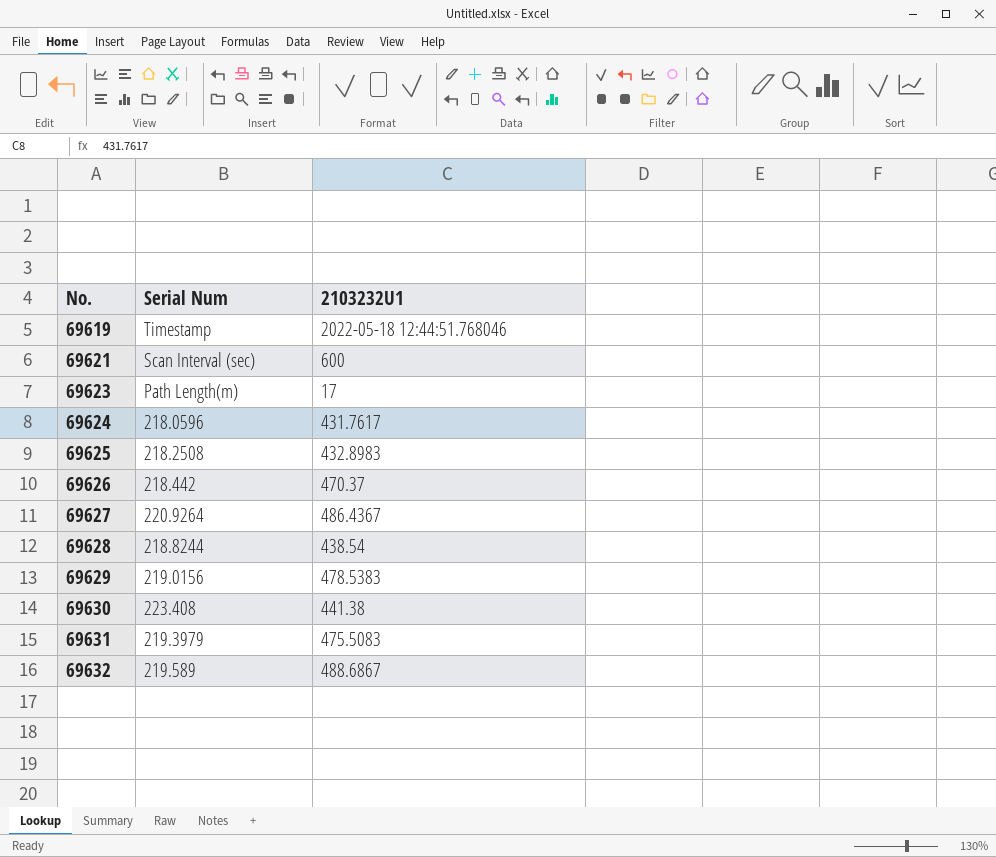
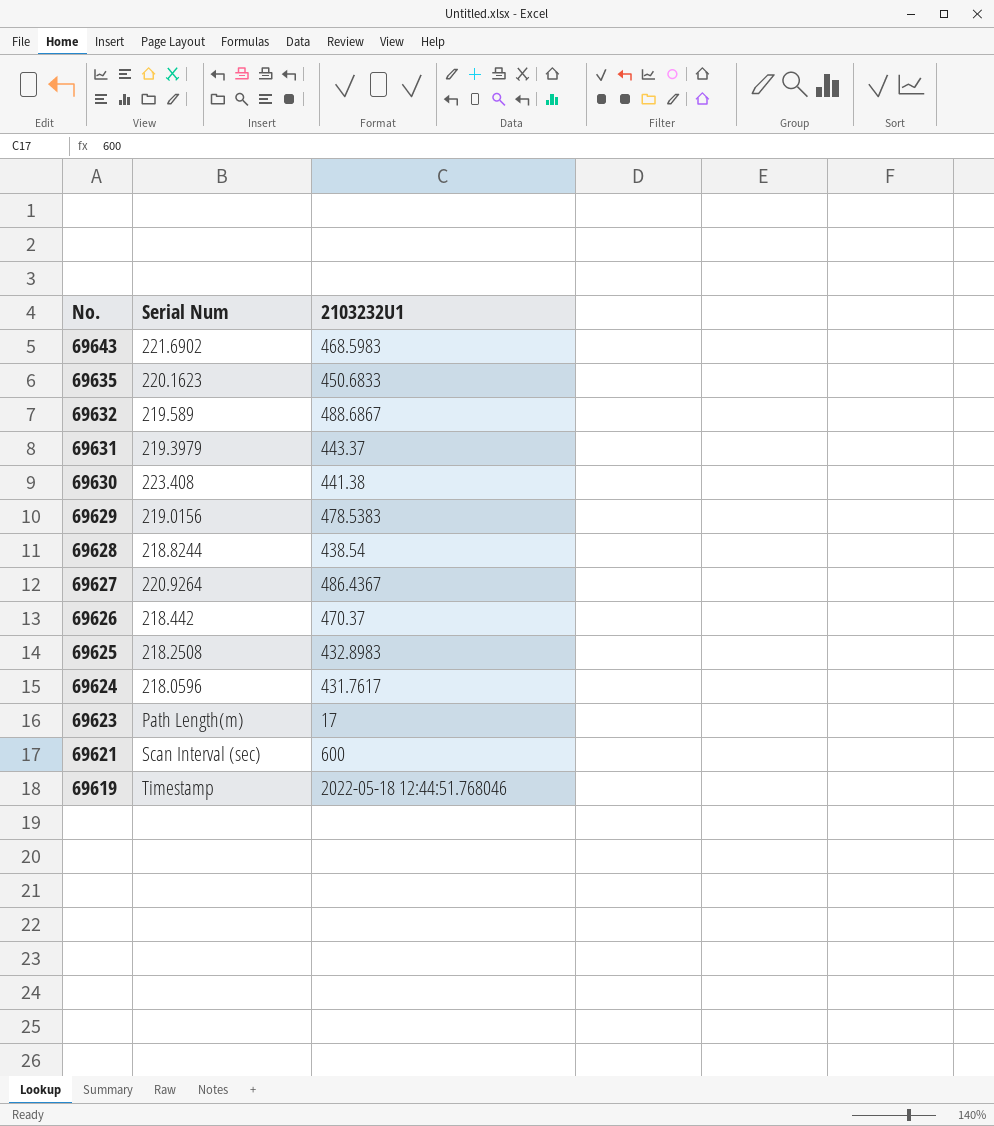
row order: No. ascending -> No. descending
row 69643: none -> 221.6902 | 468.5983
row 69635: none -> 220.1623 | 450.6833
69631 | 2103232U1: 475.5083 -> 443.37

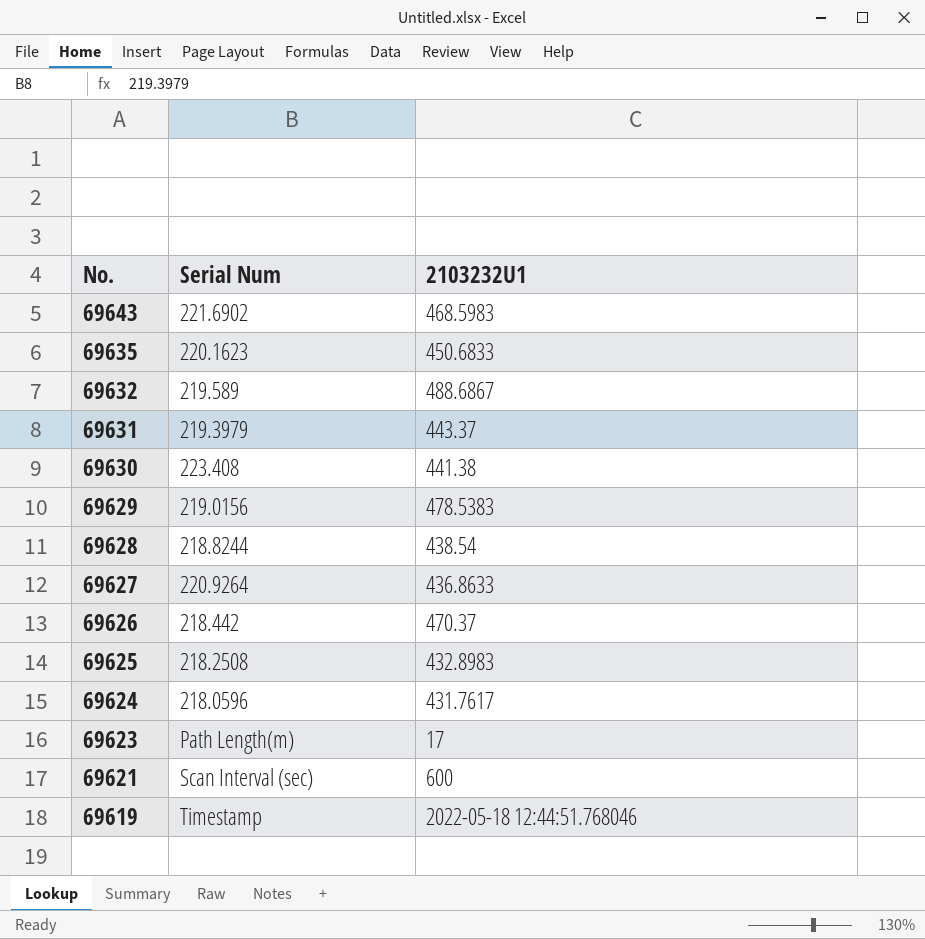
69627 | 2103232U1: 486.4367 -> 436.8633

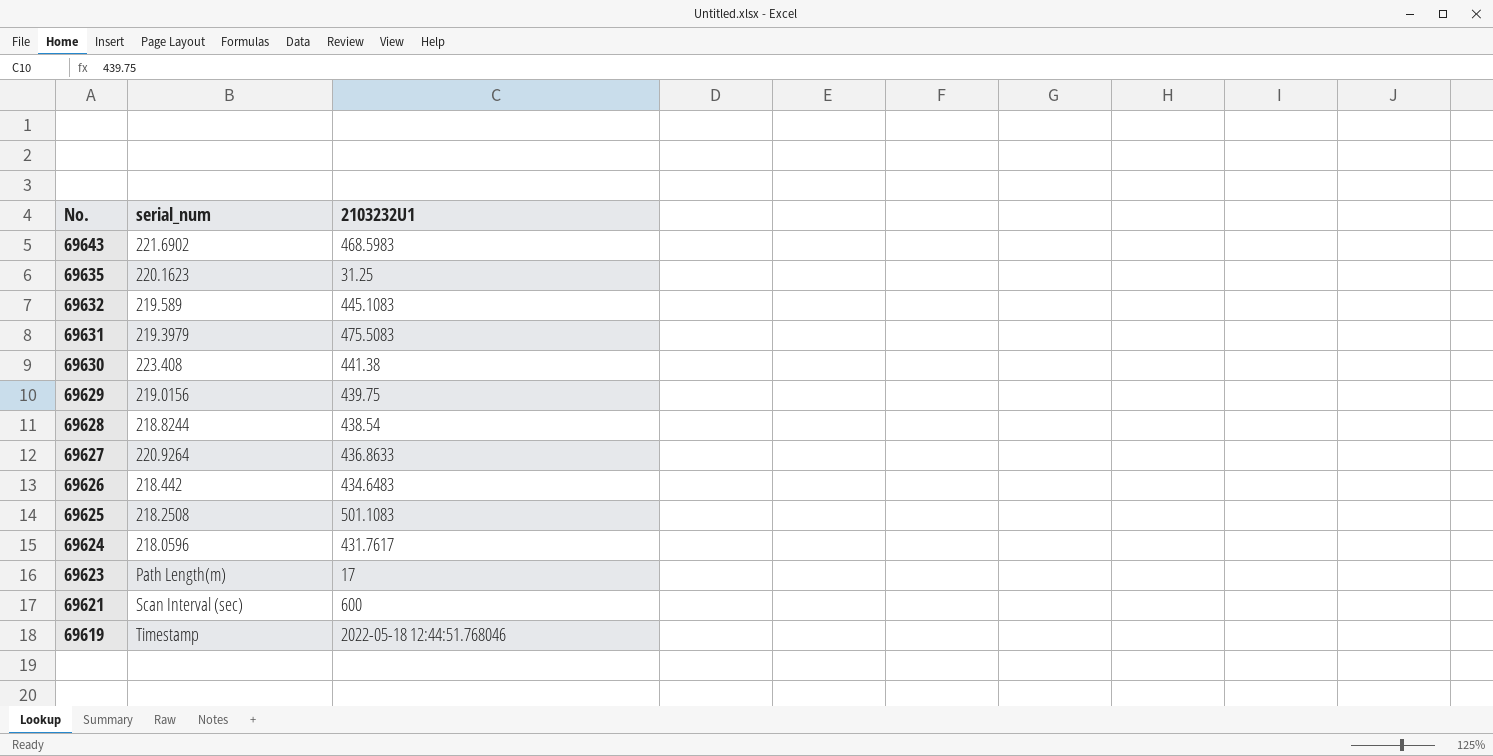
column name: Serial Num -> serial_num
69635 | 2103232U1: 450.6833 -> 31.25
69632 | 2103232U1: 488.6867 -> 445.1083
69631 | 2103232U1: 443.37 -> 475.5083
69629 | 2103232U1: 478.5383 -> 439.75
69626 | 2103232U1: 470.37 -> 434.6483
69625 | 2103232U1: 432.8983 -> 501.1083

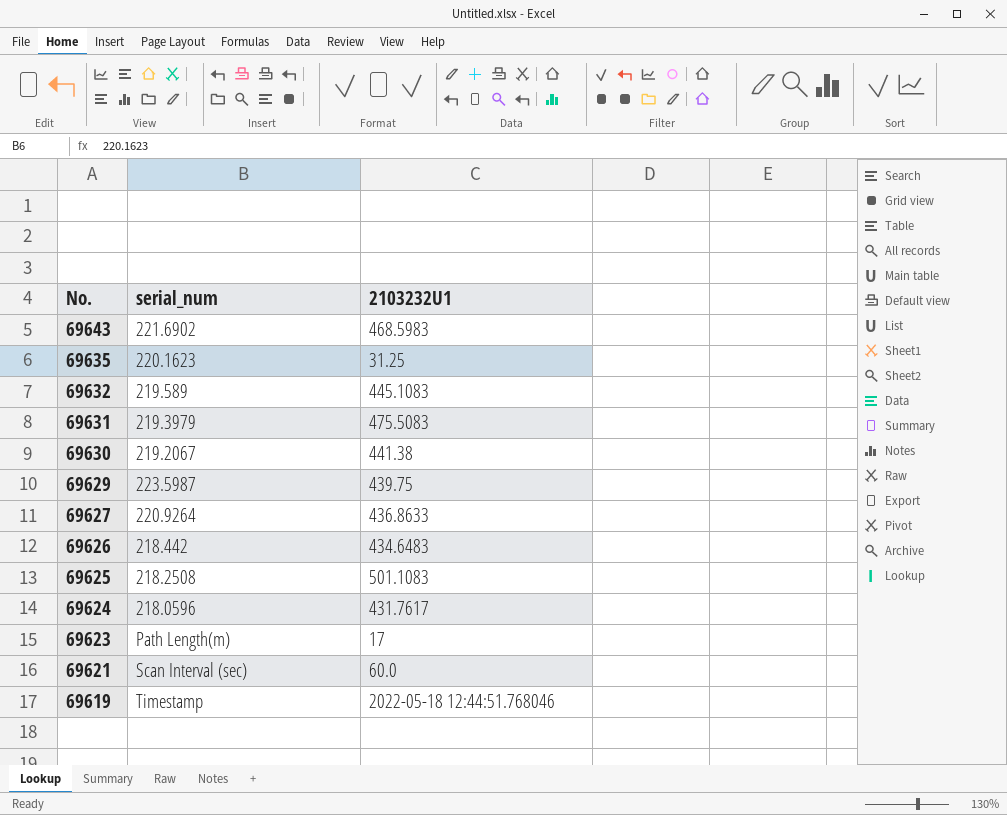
row 69628: 218.8244 | 438.54 -> none
69630 | serial_num: 223.408 -> 219.2067
69629 | serial_num: 219.0156 -> 223.5987
69621 | 2103232U1: 600 -> 60.0

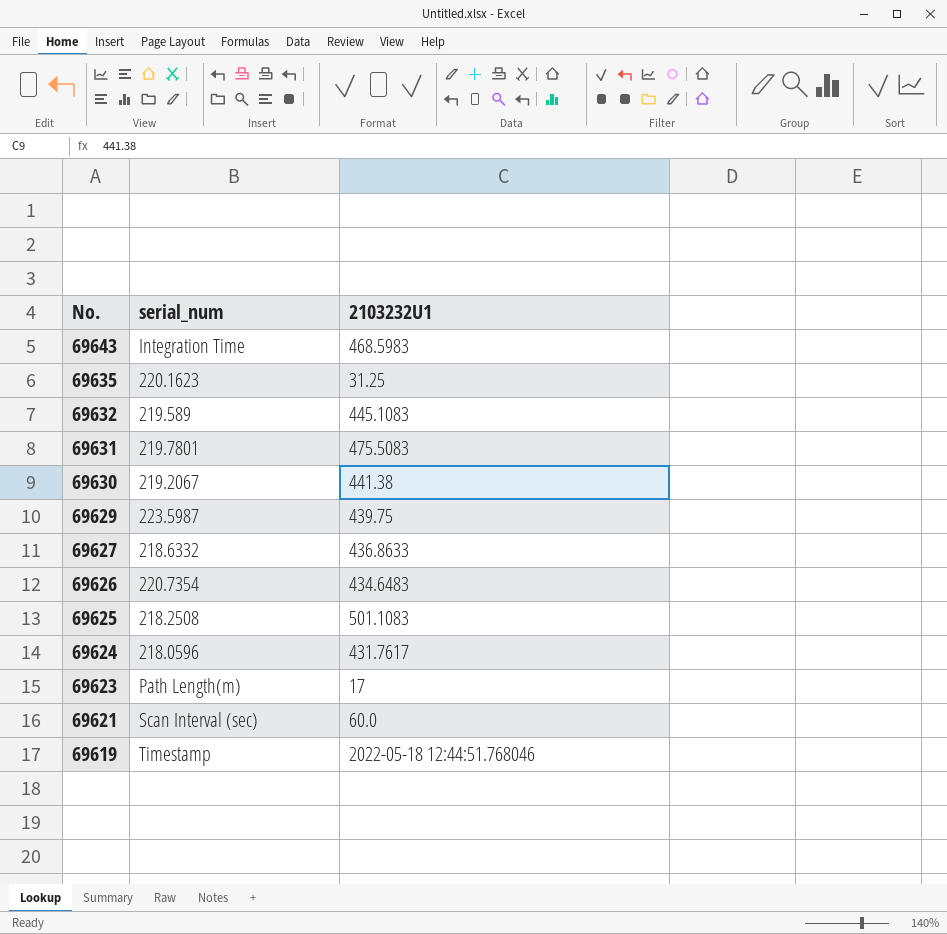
69643 | serial_num: 221.6902 -> Integration Time
69631 | serial_num: 219.3979 -> 219.7801
69627 | serial_num: 220.9264 -> 218.6332
69626 | serial_num: 218.442 -> 220.7354

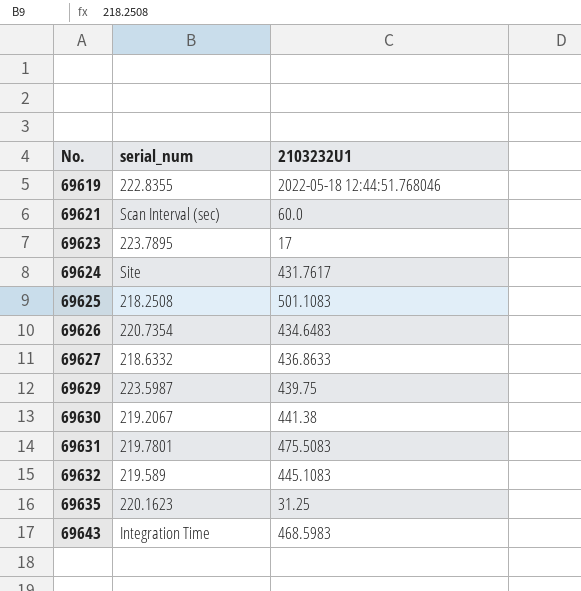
row order: No. descending -> No. ascending
69619 | serial_num: Timestamp -> 222.8355
69623 | serial_num: Path Length(m) -> 223.7895
69624 | serial_num: 218.0596 -> Site

